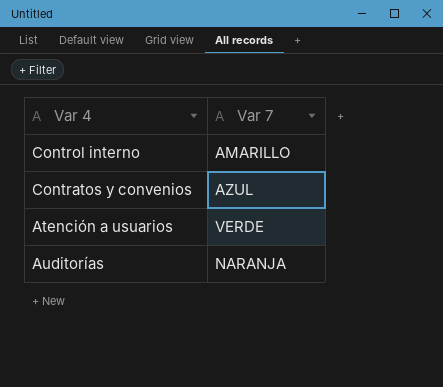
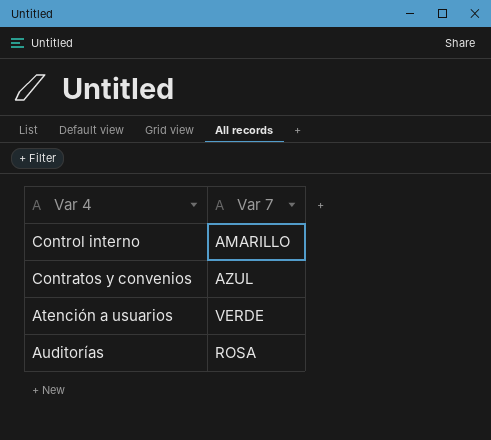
Auditorías | Var 7: NARANJA -> ROSA

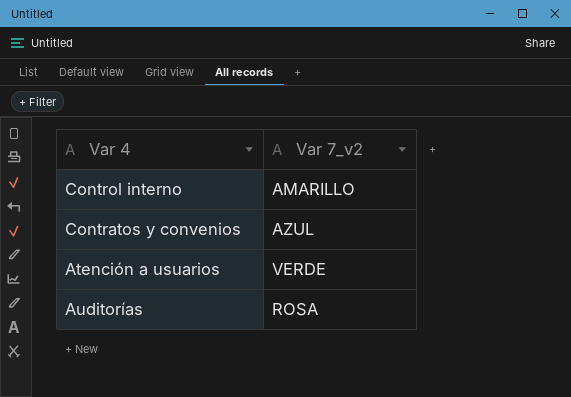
column name: Var 7 -> Var 7_v2

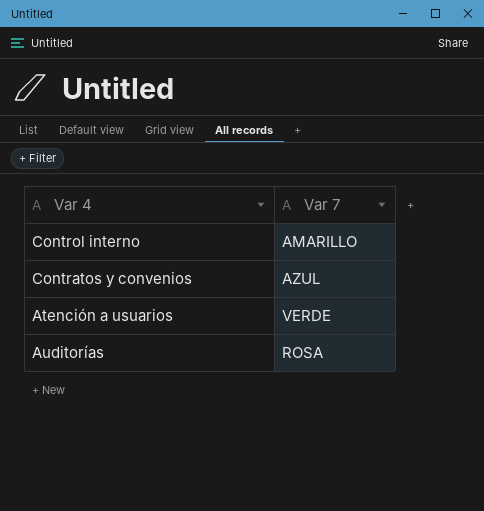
column name: Var 7_v2 -> Var 7

